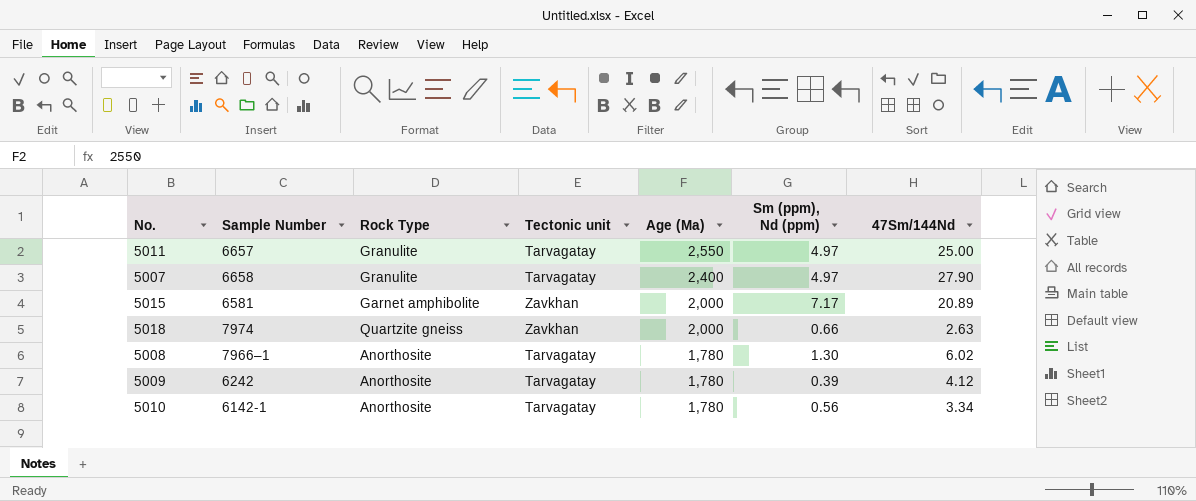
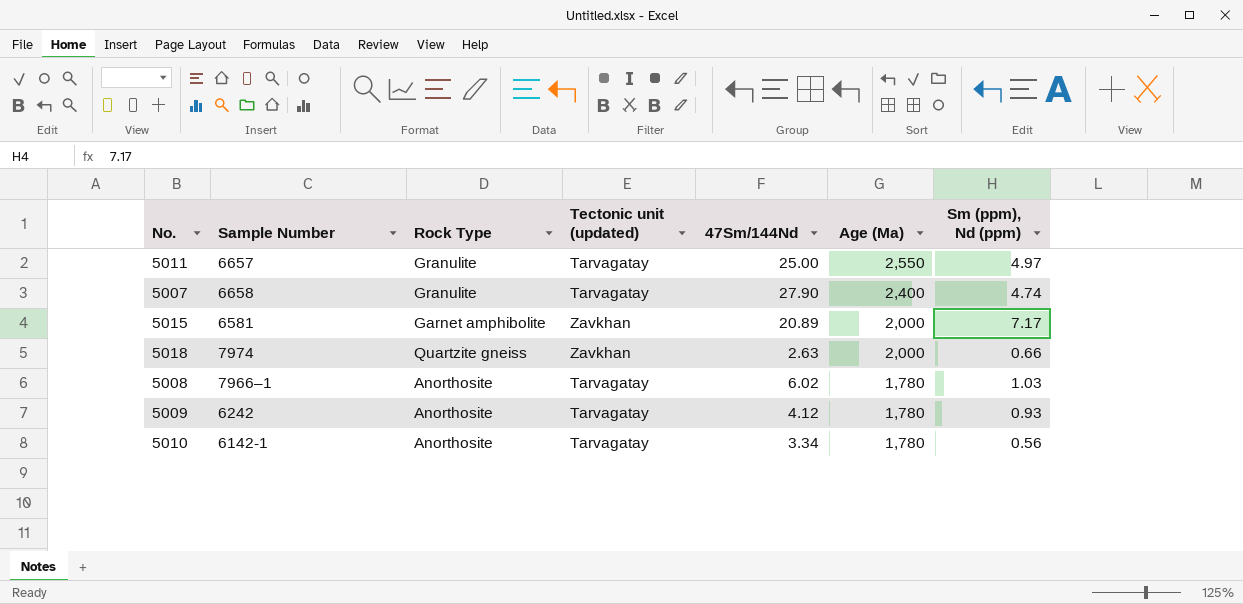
column name: Tectonic unit -> Tectonic unit (updated)
column 47Sm/144Nd | position: 7 -> 5
5007 | Sm (ppm), Nd (ppm): 4.97 -> 4.74
5008 | Sm (ppm), Nd (ppm): 1.30 -> 1.03
5009 | Sm (ppm), Nd (ppm): 0.39 -> 0.93

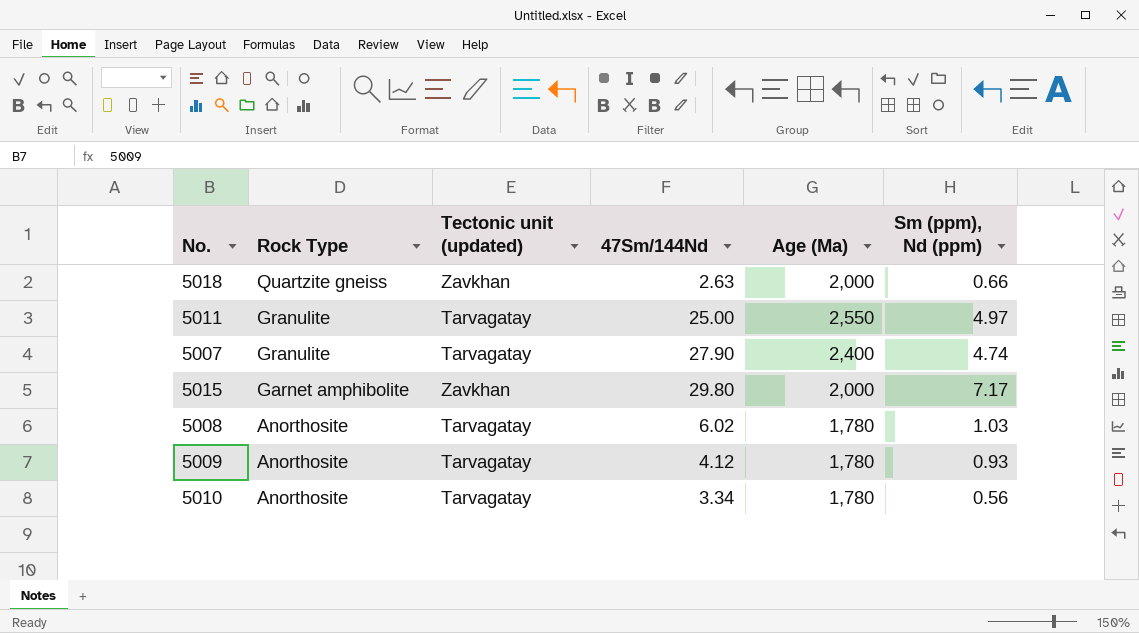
row order: Age (Ma) descending -> Rock Type descending
column Sample Number | position: 2 -> none
5015 | 47Sm/144Nd: 20.89 -> 29.80

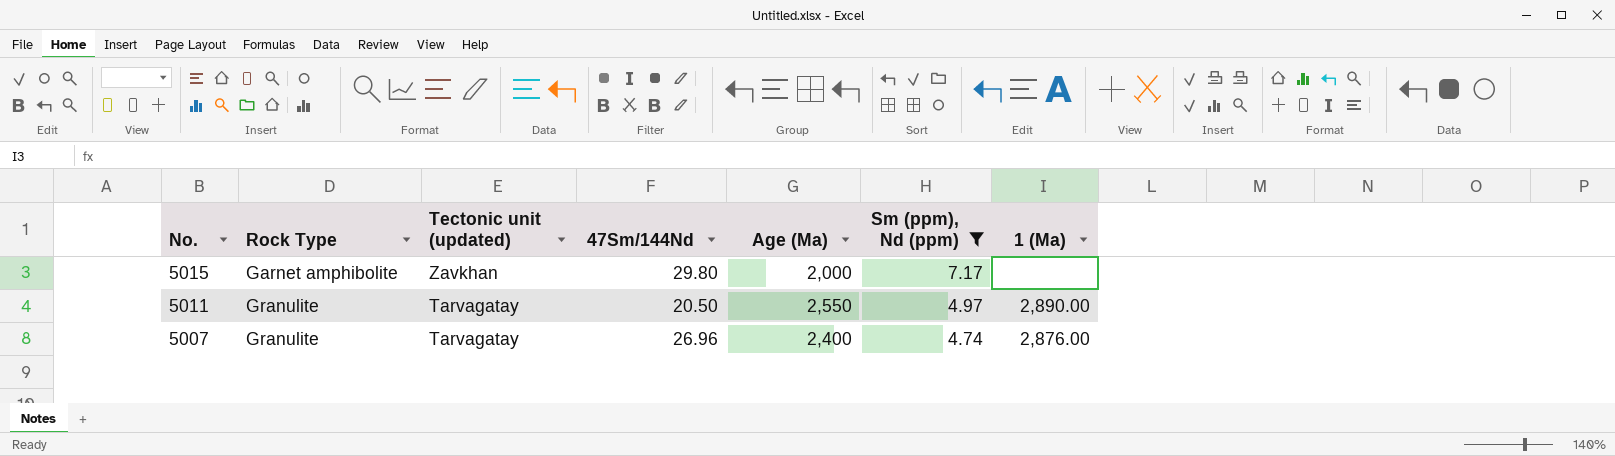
filter: none -> Sm (ppm), Nd (ppm) >= 4.74
row order: Rock Type descending -> No. descending
column 1 (Ma) | position: none -> 7
5011 | 47Sm/144Nd: 25.00 -> 20.50
5007 | 47Sm/144Nd: 27.90 -> 26.96

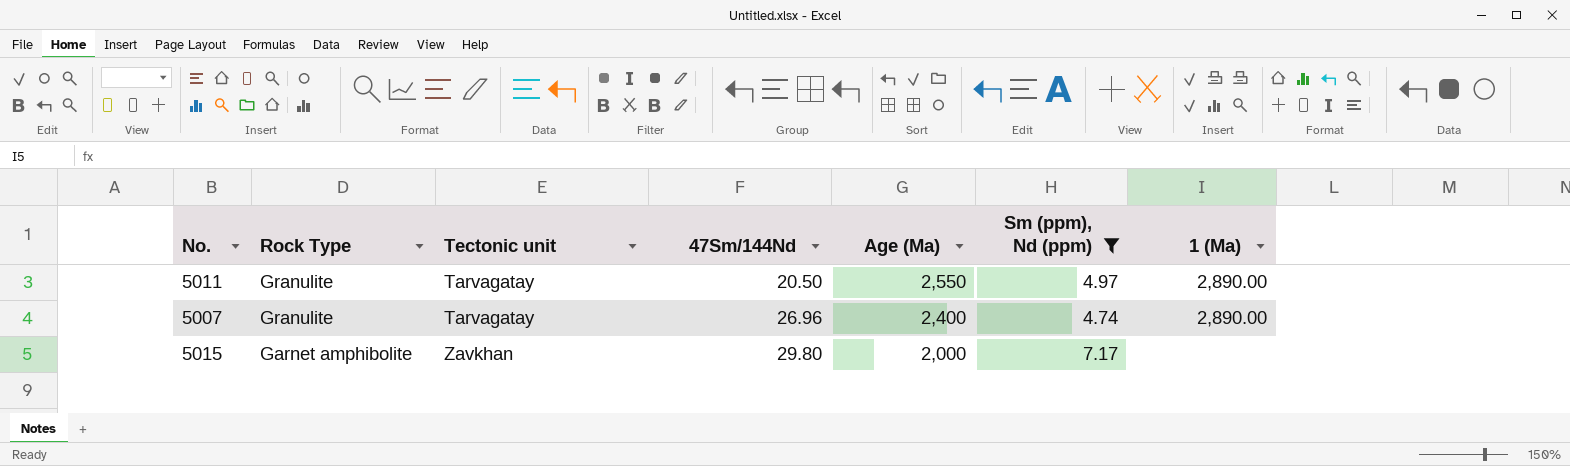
row order: No. descending -> Rock Type descending
column name: Tectonic unit (updated) -> Tectonic unit
5007 | 1 (Ma): 2,876.00 -> 2,890.00

